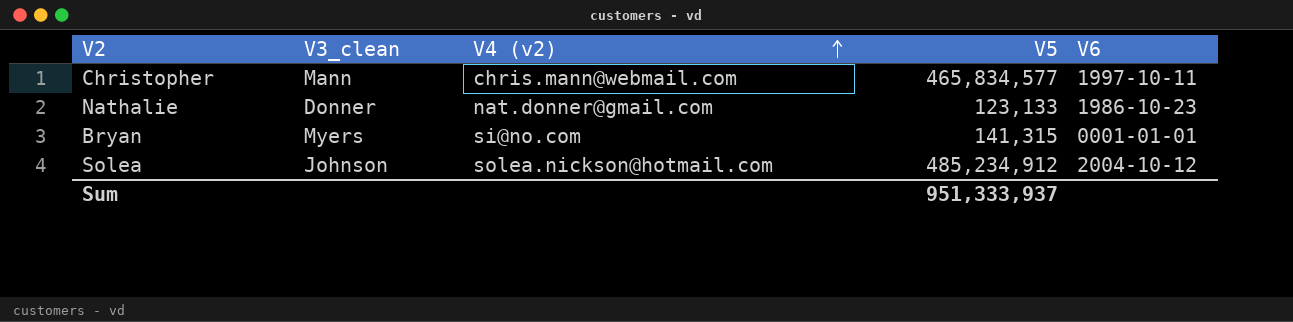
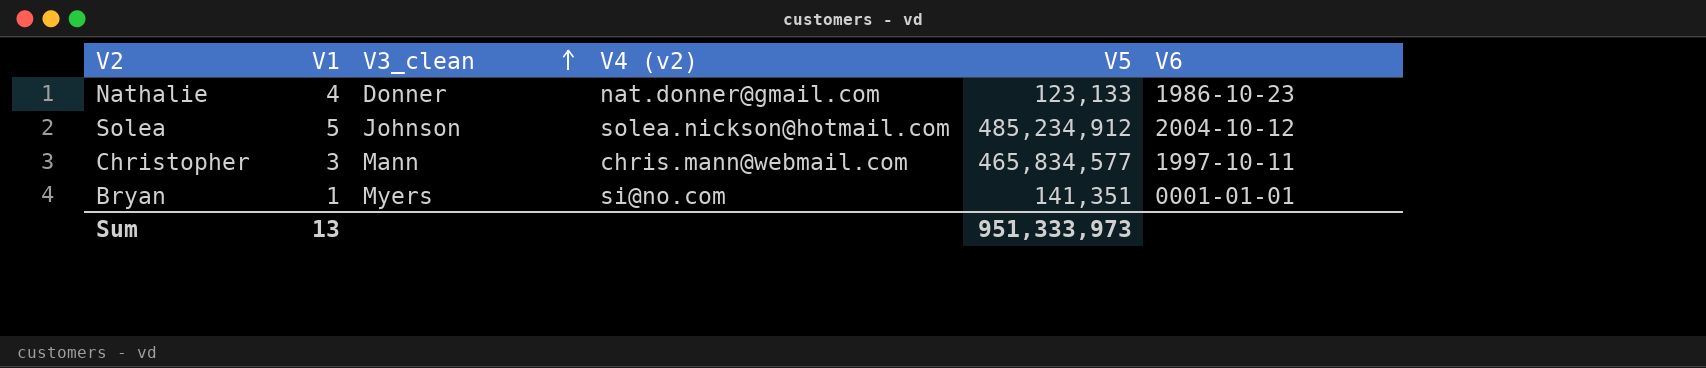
row order: V4 (v2) ascending -> V3_clean ascending
column V1 | position: none -> 2
Bryan | V5: 141,315 -> 141,351
Sum | V5: 951,333,937 -> 951,333,973

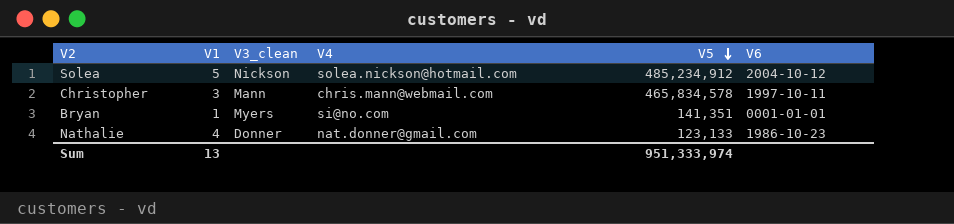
row order: V3_clean ascending -> V5 descending
column name: V4 (v2) -> V4
Solea | V3_clean: Johnson -> Nickson
Christopher | V5: 465,834,577 -> 465,834,578
Sum | V5: 951,333,973 -> 951,333,974

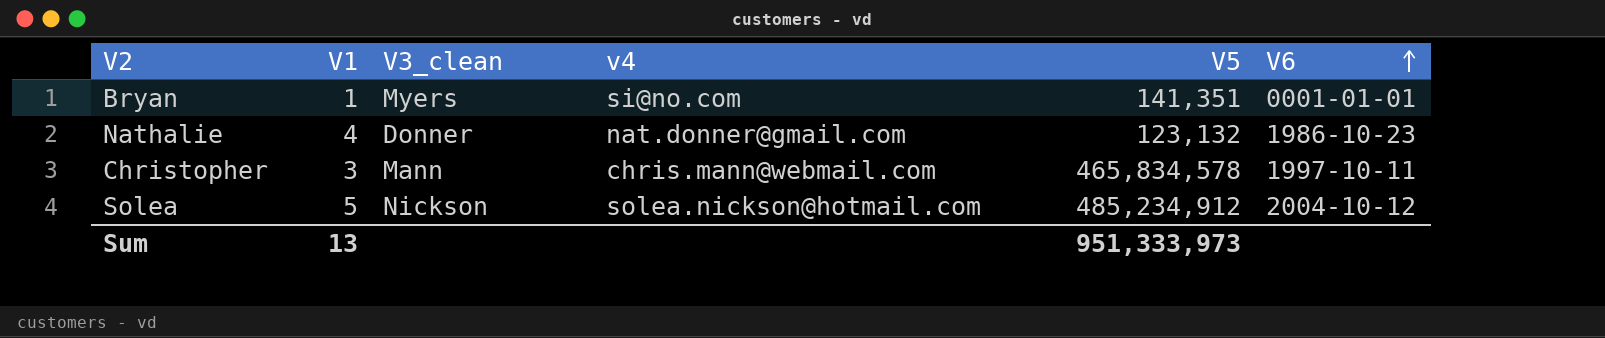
row order: V5 descending -> V6 ascending
column name: V4 -> v4
Nathalie | V5: 123,133 -> 123,132
Sum | V5: 951,333,974 -> 951,333,973

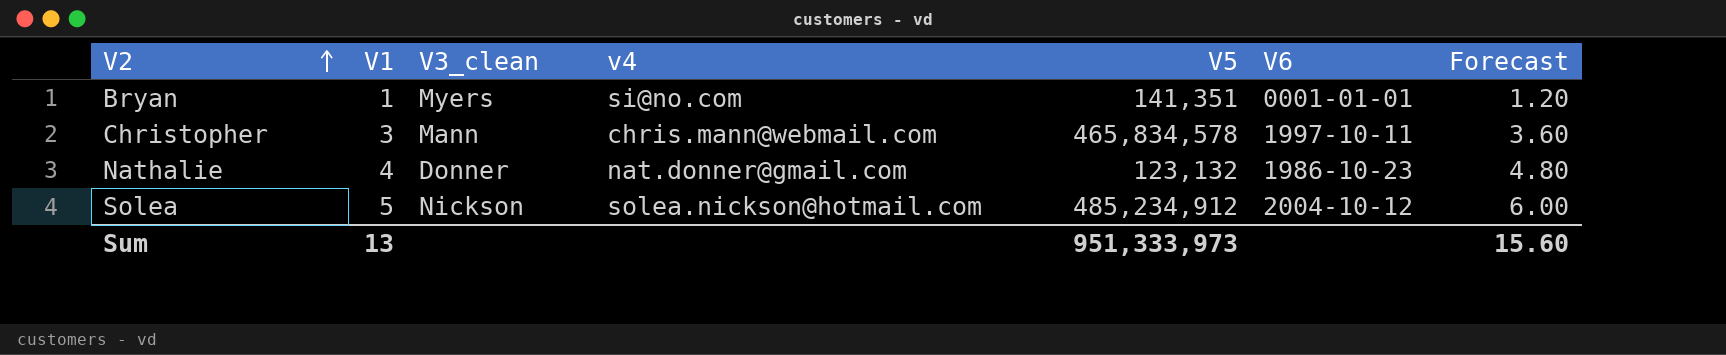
row order: V6 ascending -> V2 ascending
column Forecast | formula: none -> [V1] * 1.2

